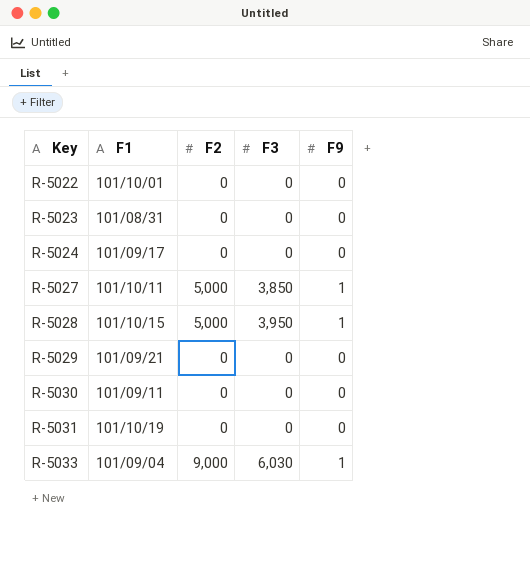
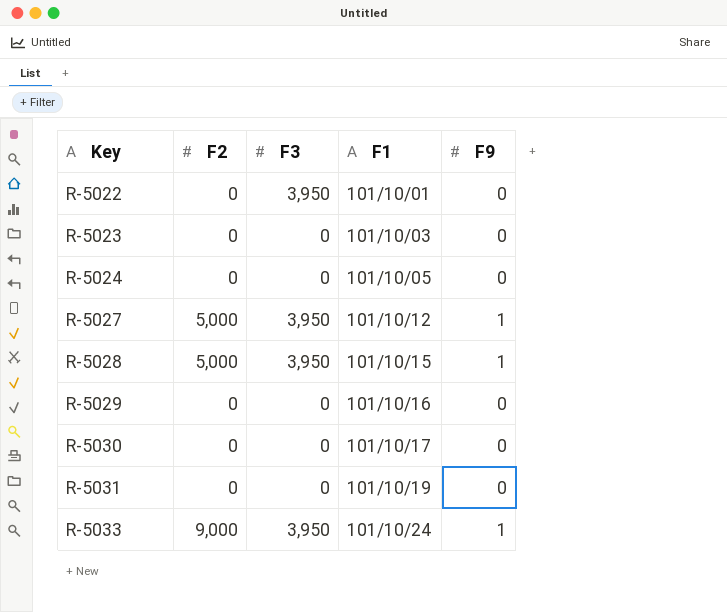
column F1 | position: 2 -> 4
R-5022 | F3: 0 -> 3,950
R-5023 | F1: 101/08/31 -> 101/10/03
R-5024 | F1: 101/09/17 -> 101/10/05
R-5027 | F3: 3,850 -> 3,950
R-5027 | F1: 101/10/11 -> 101/10/12
R-5029 | F1: 101/09/21 -> 101/10/16
R-5030 | F1: 101/09/11 -> 101/10/17
R-5033 | F3: 6,030 -> 3,950
R-5033 | F1: 101/09/04 -> 101/10/24

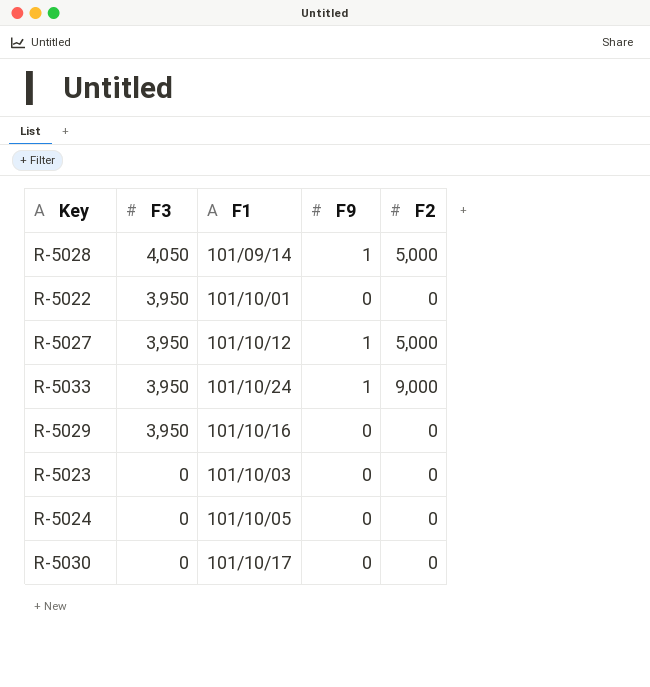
row order: Key ascending -> F3 descending
column F2 | position: 2 -> 5
row R-5031: 0 | 0 | 101/10/19 | 0 -> none
R-5028 | F3: 3,950 -> 4,050
R-5028 | F1: 101/10/15 -> 101/09/14
R-5029 | F3: 0 -> 3,950

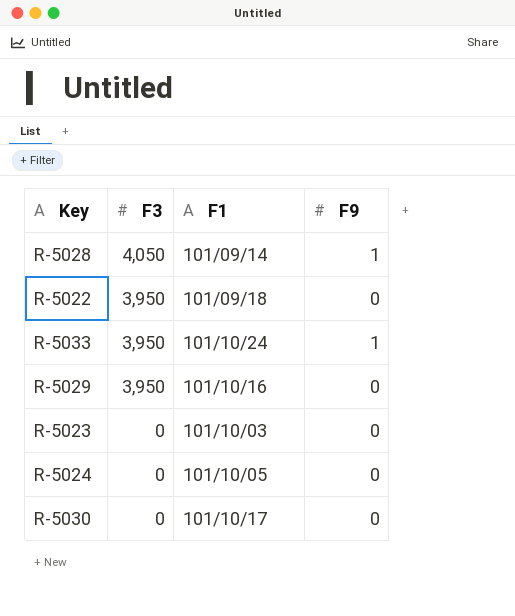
column F2 | position: 5 -> none
row R-5027: 3,950 | 101/10/12 | 1 | 5,000 -> none
R-5022 | F1: 101/10/01 -> 101/09/18

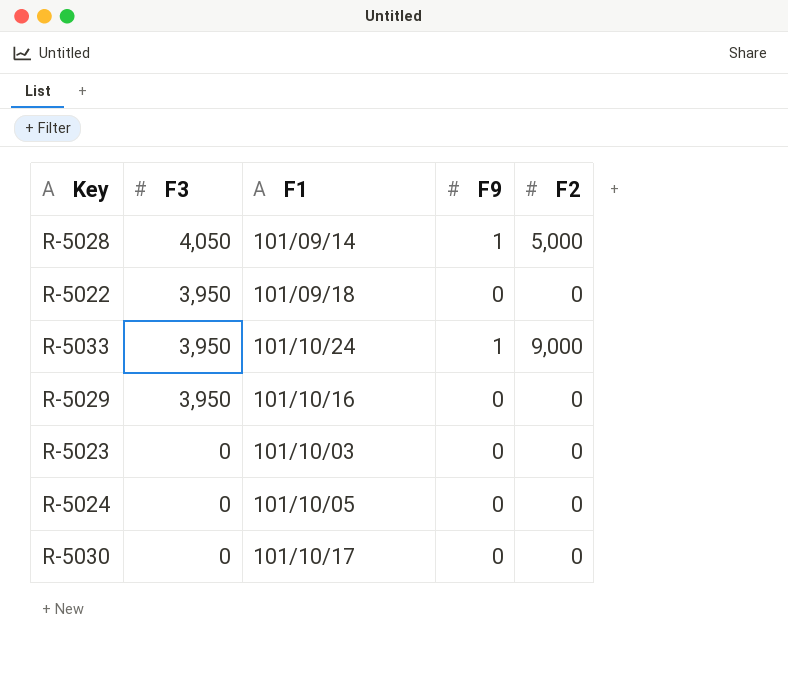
column F2 | position: none -> 5

